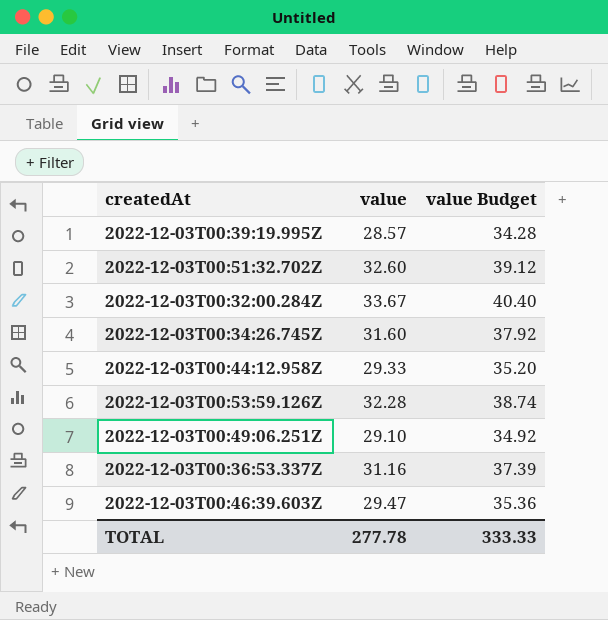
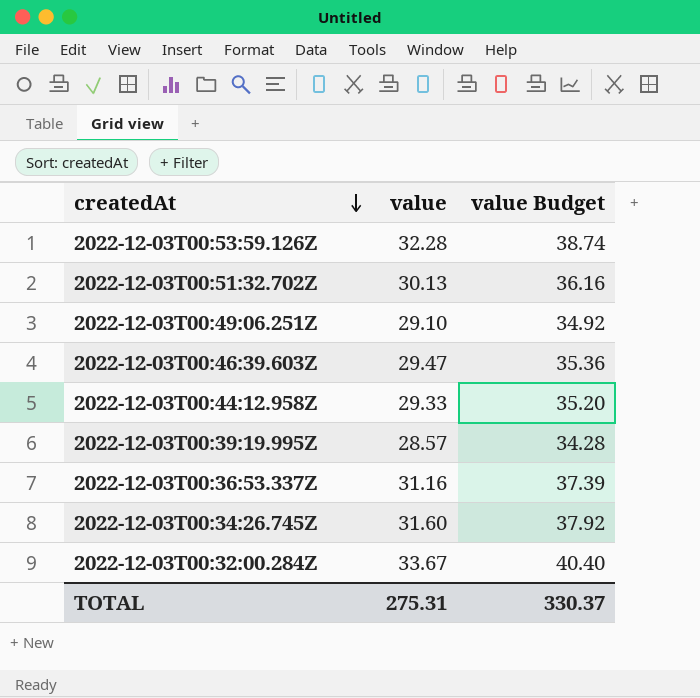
row order: none -> createdAt descending
2022-12-03T00:51:32.702Z | value: 32.60 -> 30.13
2022-12-03T00:51:32.702Z | value Budget: 39.12 -> 36.16
TOTAL | value: 277.78 -> 275.31
TOTAL | value Budget: 333.33 -> 330.37

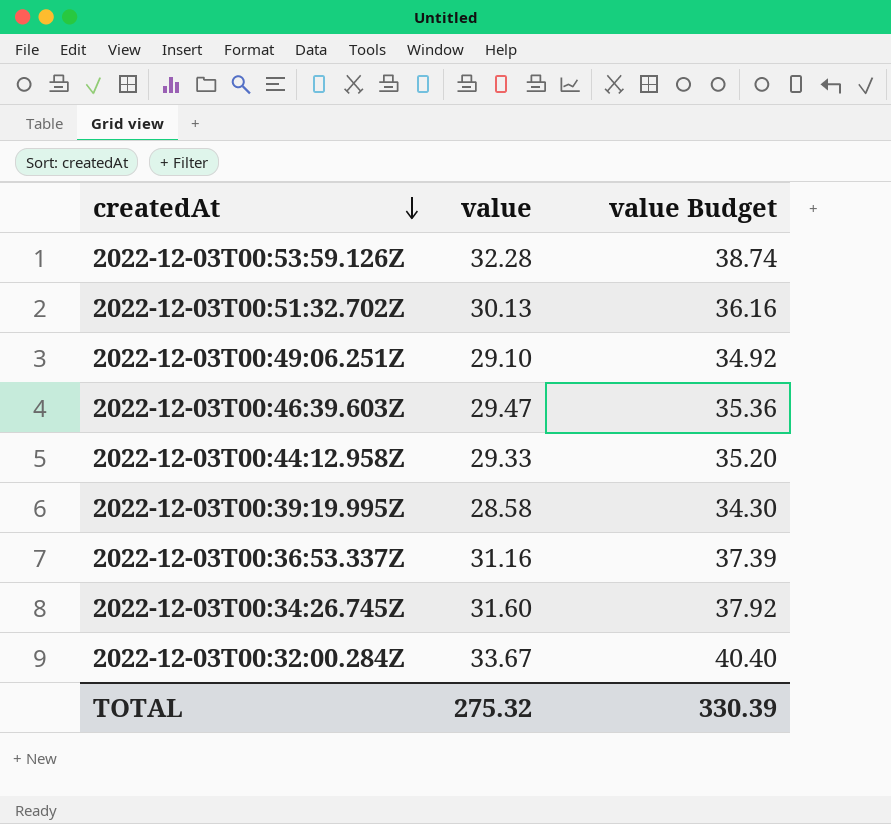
2022-12-03T00:39:19.995Z | value: 28.57 -> 28.58
2022-12-03T00:39:19.995Z | value Budget: 34.28 -> 34.30
TOTAL | value: 275.31 -> 275.32
TOTAL | value Budget: 330.37 -> 330.39

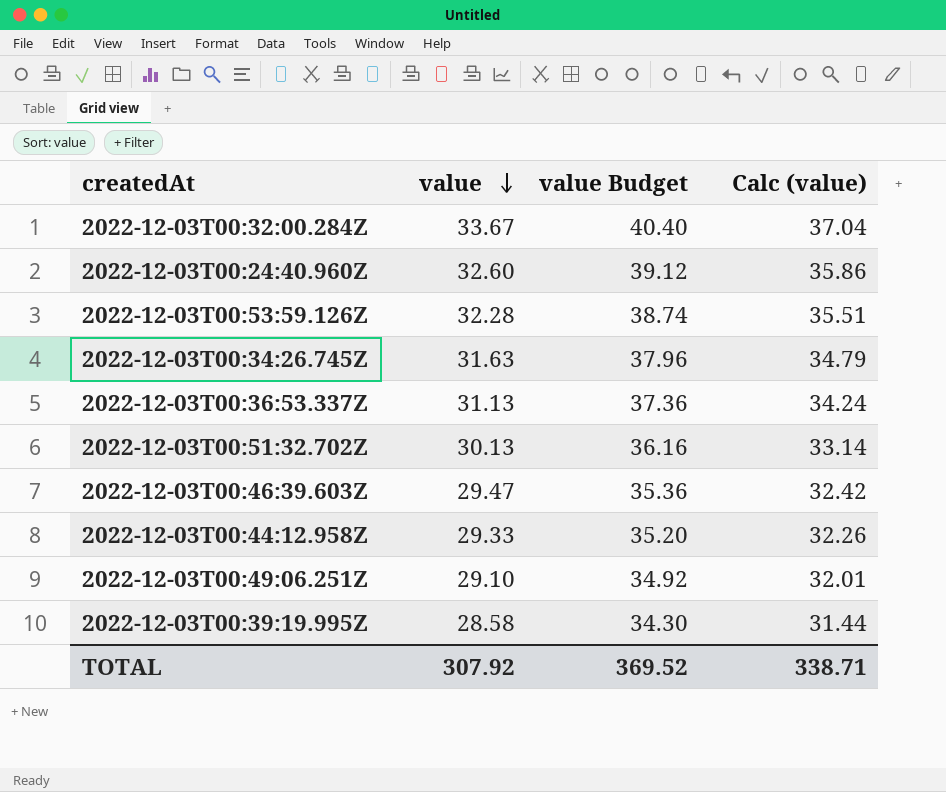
row order: createdAt descending -> value descending
column Calc (value) | formula: none -> [value] * 1.1
row 2022-12-03T00:24:40.960Z: none -> 32.60 | 39.12 | 35.86
2022-12-03T00:34:26.745Z | value: 31.60 -> 31.63
2022-12-03T00:34:26.745Z | value Budget: 37.92 -> 37.96
2022-12-03T00:36:53.337Z | value: 31.16 -> 31.13
2022-12-03T00:36:53.337Z | value Budget: 37.39 -> 37.36
TOTAL | value: 275.32 -> 307.92
TOTAL | value Budget: 330.39 -> 369.52

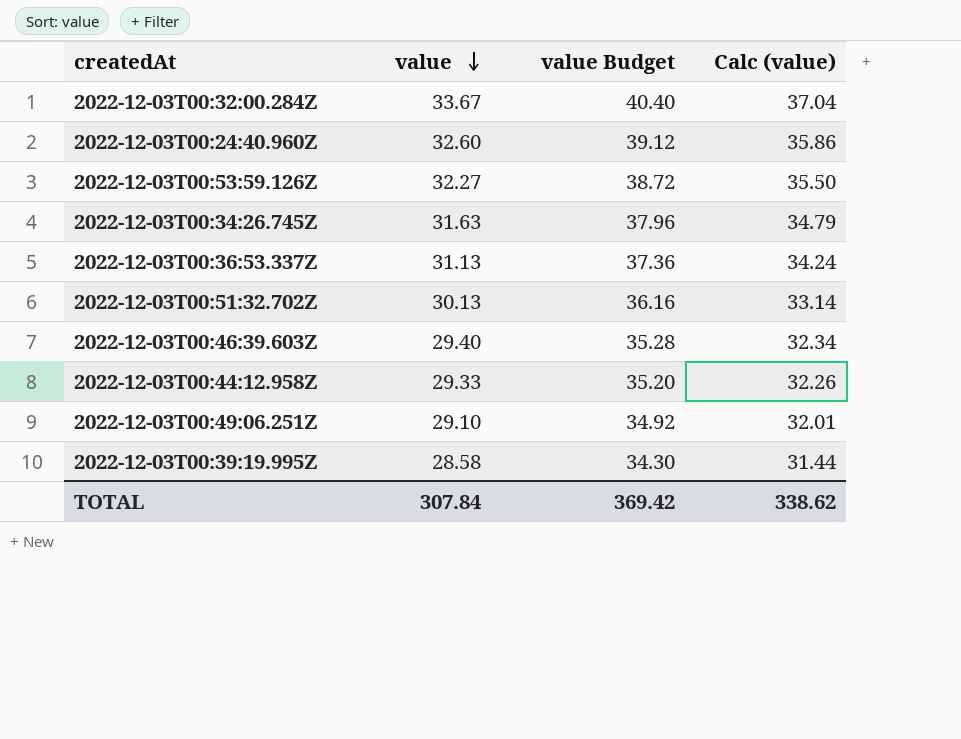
2022-12-03T00:53:59.126Z | value: 32.28 -> 32.27
2022-12-03T00:53:59.126Z | value Budget: 38.74 -> 38.72
2022-12-03T00:53:59.126Z | Calc (value): 35.51 -> 35.50
2022-12-03T00:46:39.603Z | value: 29.47 -> 29.40
2022-12-03T00:46:39.603Z | value Budget: 35.36 -> 35.28
2022-12-03T00:46:39.603Z | Calc (value): 32.42 -> 32.34
TOTAL | value: 307.92 -> 307.84
TOTAL | value Budget: 369.52 -> 369.42
TOTAL | Calc (value): 338.71 -> 338.62

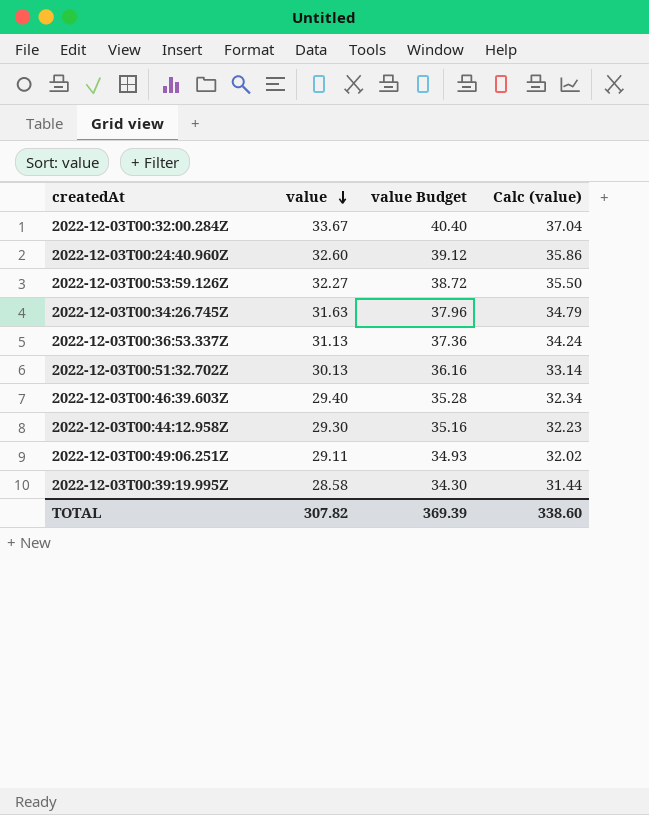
2022-12-03T00:44:12.958Z | value: 29.33 -> 29.30
2022-12-03T00:44:12.958Z | value Budget: 35.20 -> 35.16
2022-12-03T00:44:12.958Z | Calc (value): 32.26 -> 32.23
2022-12-03T00:49:06.251Z | value: 29.10 -> 29.11
2022-12-03T00:49:06.251Z | value Budget: 34.92 -> 34.93
2022-12-03T00:49:06.251Z | Calc (value): 32.01 -> 32.02
TOTAL | value: 307.84 -> 307.82
TOTAL | value Budget: 369.42 -> 369.39
TOTAL | Calc (value): 338.62 -> 338.60

